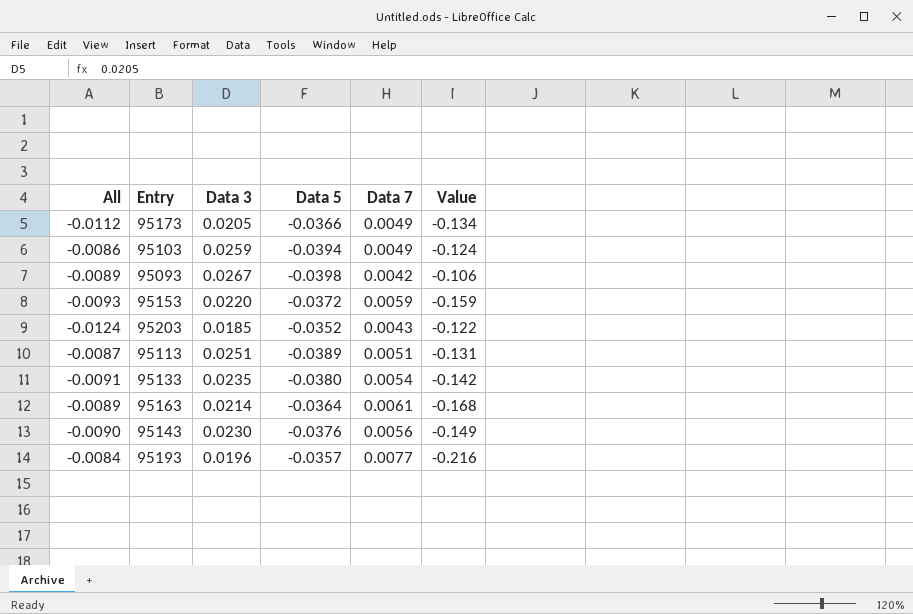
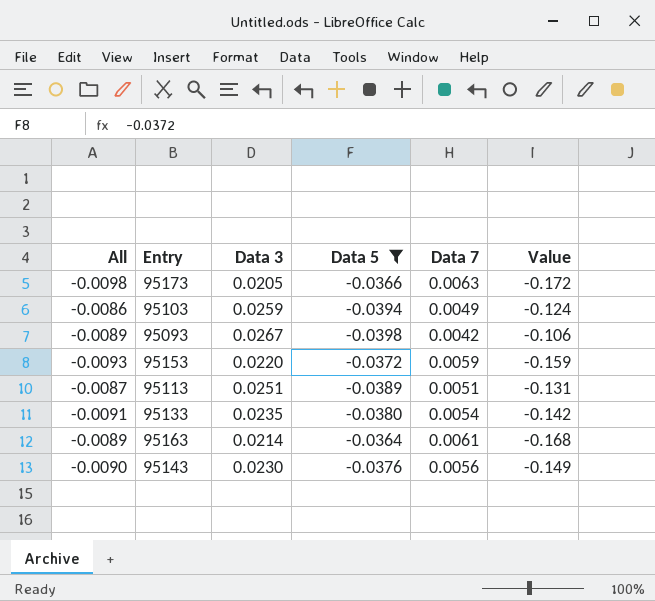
filter: none -> Data 5 <= -0.0364
95173 | All: -0.0112 -> -0.0098
95173 | Data 7: 0.0049 -> 0.0063
95173 | Value: -0.134 -> -0.172

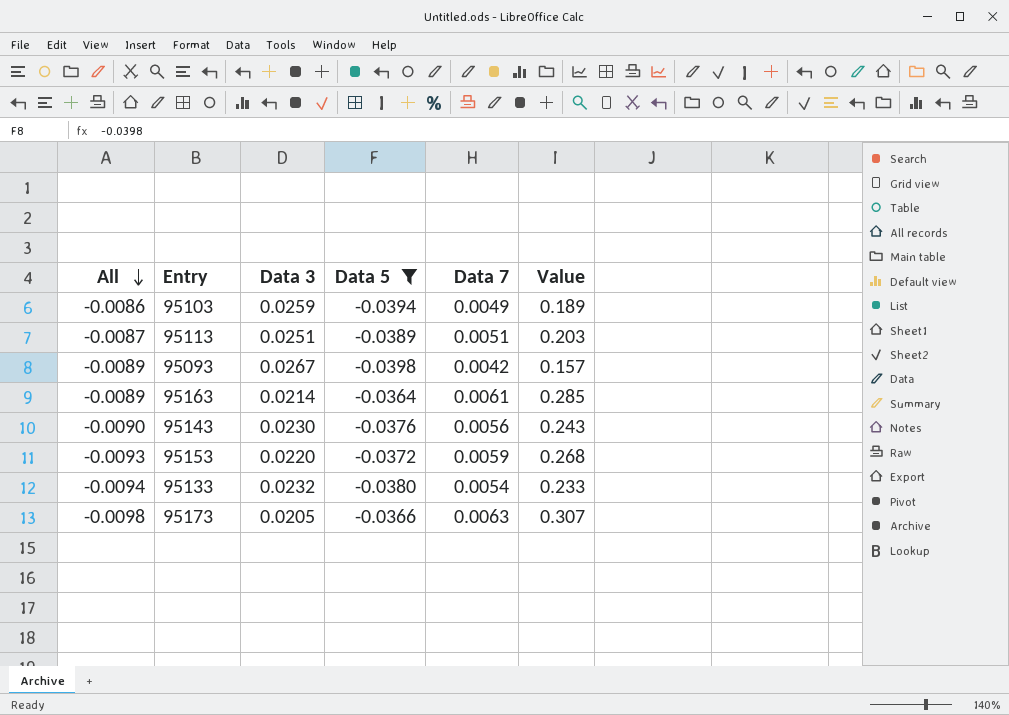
row order: none -> All descending
column Value | formula: [Data 7] / [Data 5] -> [Data 7] / [Data 3]
95133 | All: -0.0091 -> -0.0094
95133 | Data 3: 0.0235 -> 0.0232

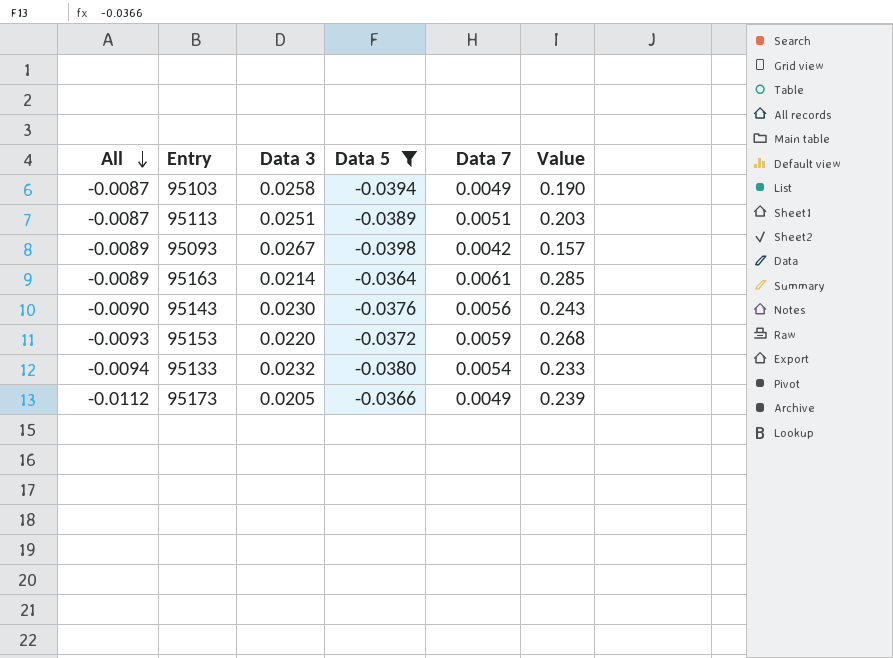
95103 | All: -0.0086 -> -0.0087
95103 | Data 3: 0.0259 -> 0.0258
95103 | Value: 0.189 -> 0.190
95173 | All: -0.0098 -> -0.0112
95173 | Data 7: 0.0063 -> 0.0049
95173 | Value: 0.307 -> 0.239

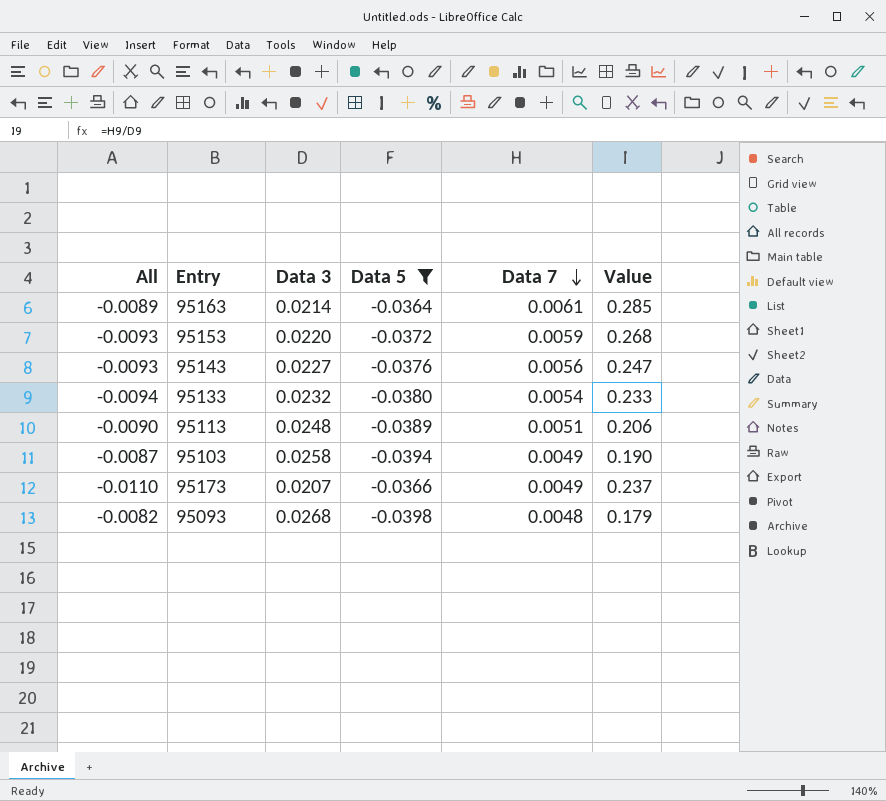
row order: All descending -> Data 7 descending
95143 | All: -0.0090 -> -0.0093
95143 | Data 3: 0.0230 -> 0.0227
95143 | Value: 0.243 -> 0.247
95113 | All: -0.0087 -> -0.0090
95113 | Data 3: 0.0251 -> 0.0248
95113 | Value: 0.203 -> 0.206
95173 | All: -0.0112 -> -0.0110
95173 | Data 3: 0.0205 -> 0.0207
95173 | Value: 0.239 -> 0.237
95093 | All: -0.0089 -> -0.0082
95093 | Data 3: 0.0267 -> 0.0268
95093 | Data 7: 0.0042 -> 0.0048
95093 | Value: 0.157 -> 0.179

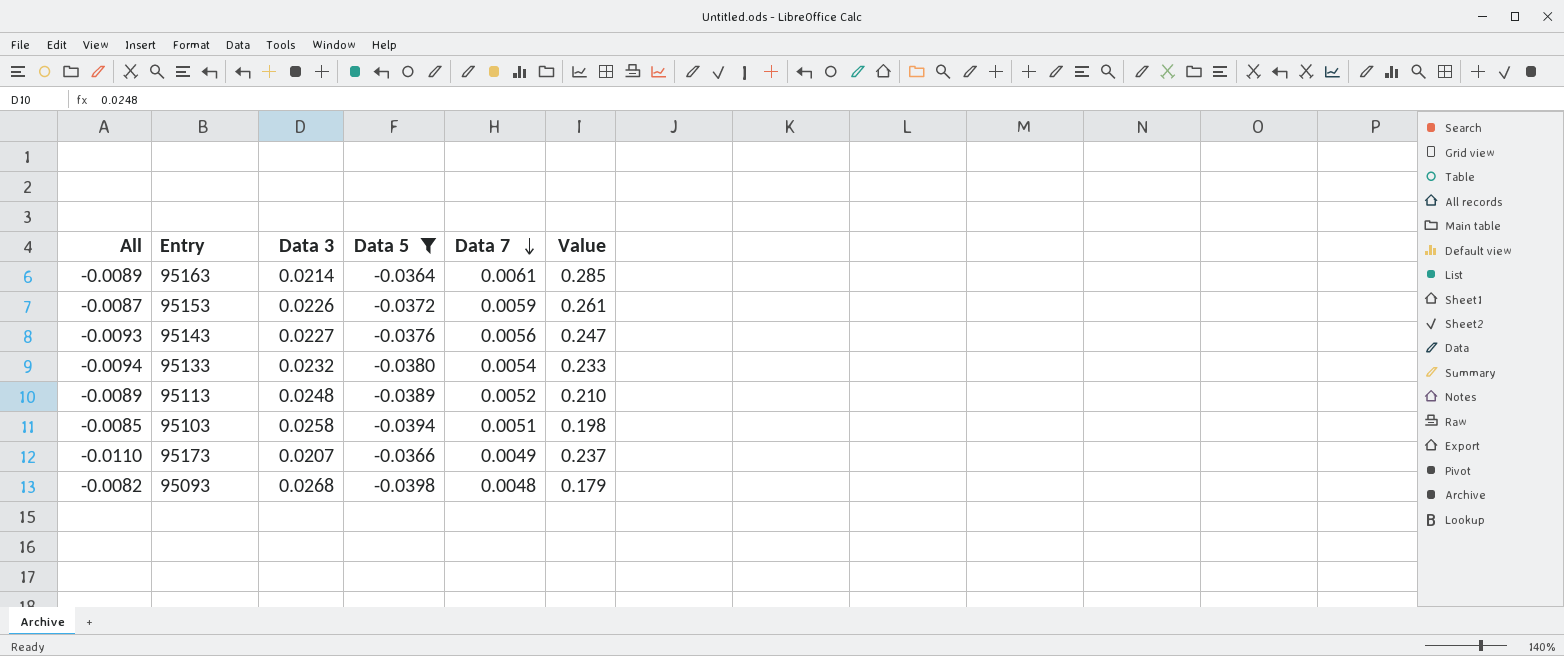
95153 | All: -0.0093 -> -0.0087
95153 | Data 3: 0.0220 -> 0.0226
95153 | Value: 0.268 -> 0.261
95113 | All: -0.0090 -> -0.0089
95113 | Data 7: 0.0051 -> 0.0052
95113 | Value: 0.206 -> 0.210
95103 | All: -0.0087 -> -0.0085
95103 | Data 7: 0.0049 -> 0.0051
95103 | Value: 0.190 -> 0.198

